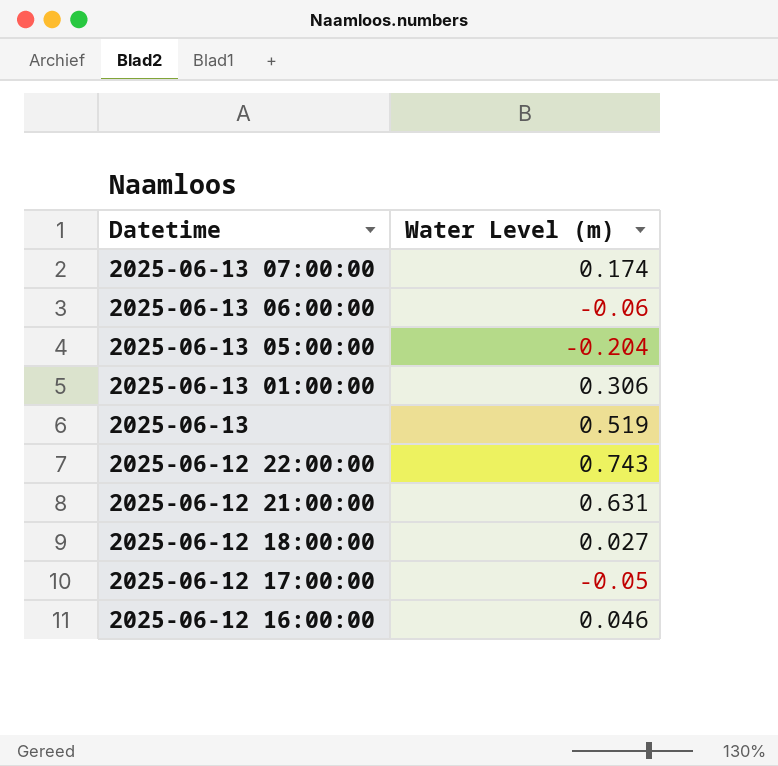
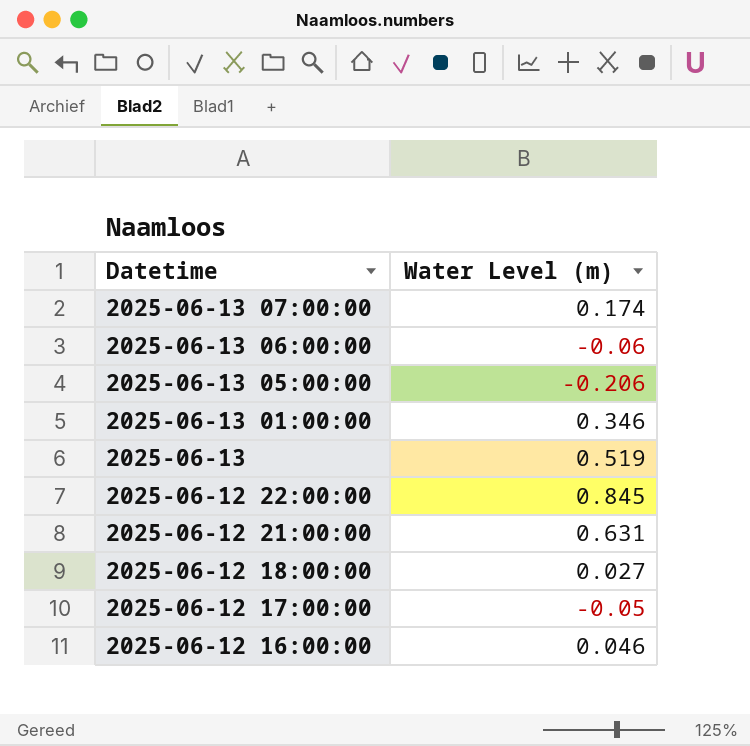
2025-06-13 05:00:00 | Water Level (m): -0.204 -> -0.206
2025-06-13 01:00:00 | Water Level (m): 0.306 -> 0.346
2025-06-12 22:00:00 | Water Level (m): 0.743 -> 0.845

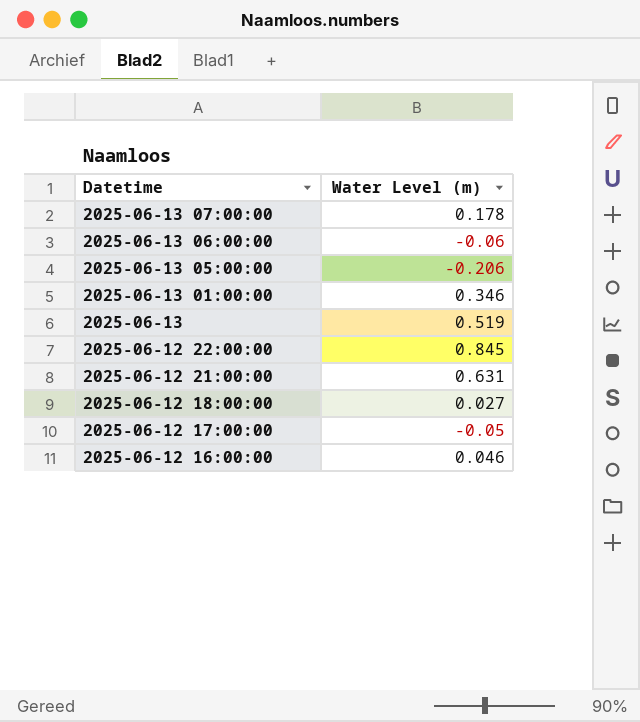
2025-06-13 07:00:00 | Water Level (m): 0.174 -> 0.178

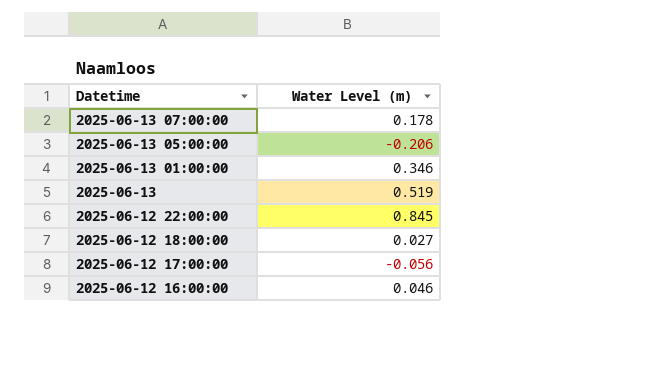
row 2025-06-13 06:00:00: -0.06 -> none
row 2025-06-12 21:00:00: 0.631 -> none
2025-06-12 17:00:00 | Water Level (m): -0.05 -> -0.056

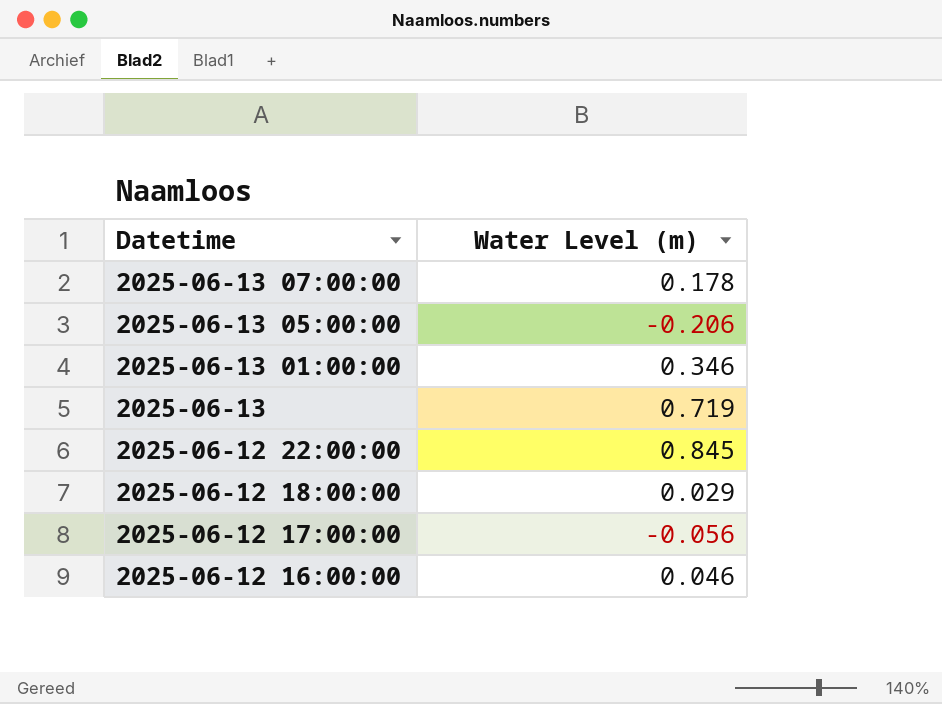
2025-06-13 | Water Level (m): 0.519 -> 0.719
2025-06-12 18:00:00 | Water Level (m): 0.027 -> 0.029

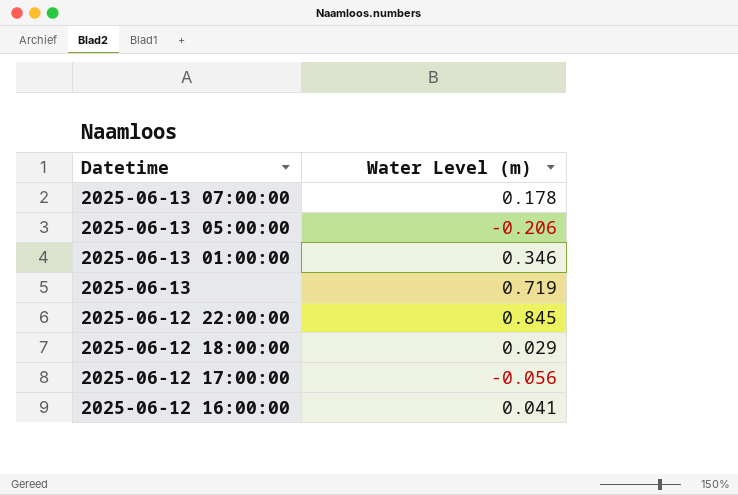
2025-06-12 16:00:00 | Water Level (m): 0.046 -> 0.041

